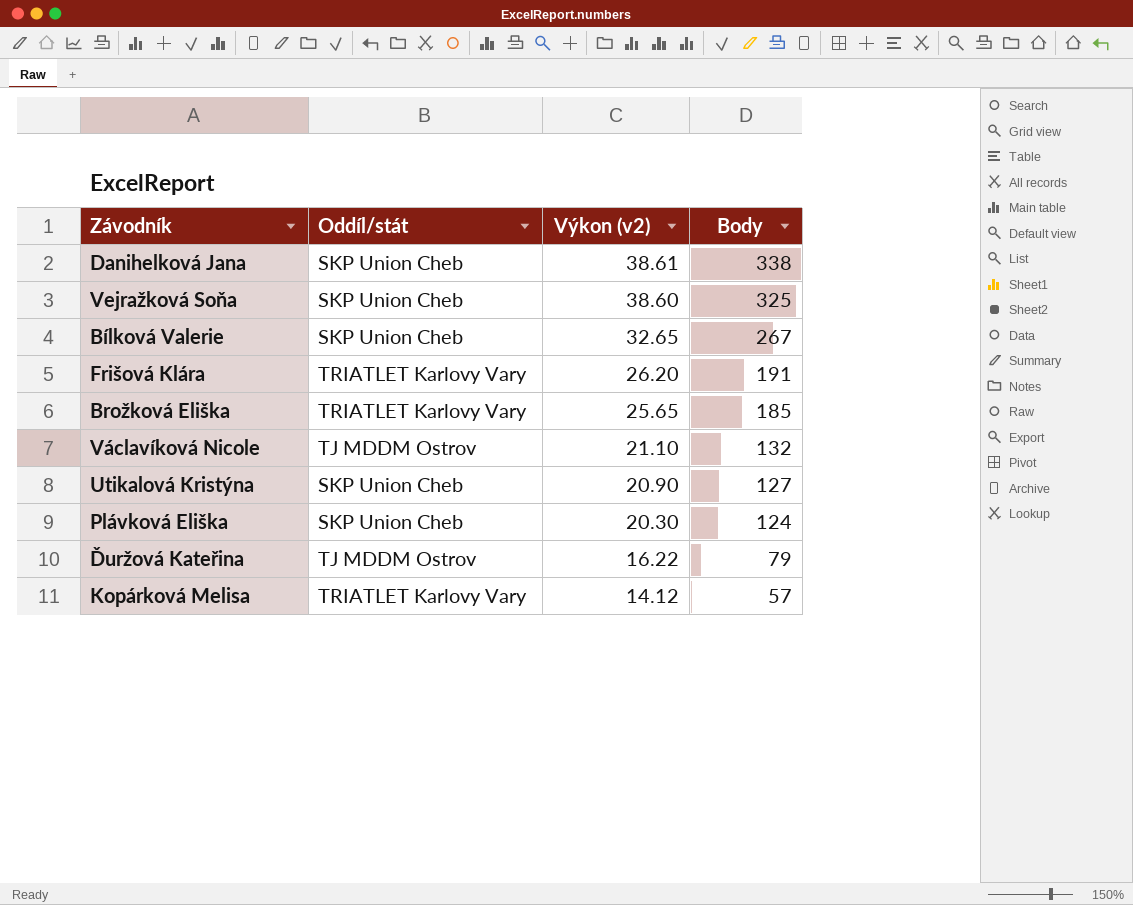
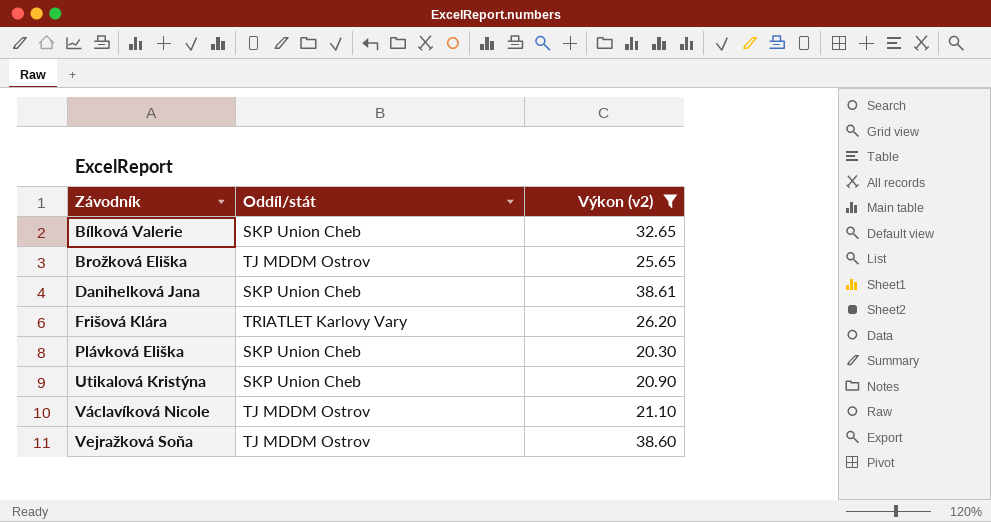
filter: none -> Výkon (v2) >= 20.30
row order: Výkon (v2) descending -> Závodník ascending
column Body | position: 4 -> none
Brožková Eliška | Oddíl/stát: TRIATLET Karlovy Vary -> TJ MDDM Ostrov
Vejražková Soňa | Oddíl/stát: SKP Union Cheb -> TJ MDDM Ostrov

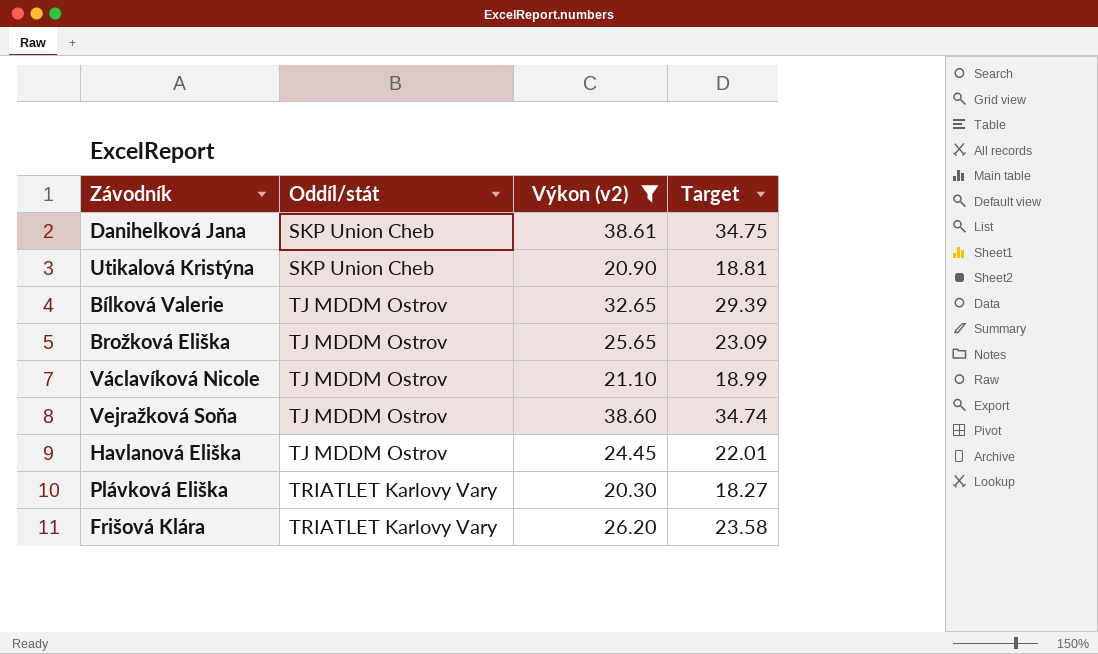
row order: Závodník ascending -> Oddíl/stát ascending
column Target | formula: none -> [Výkon (v2)] * 0.9
Bílková Valerie | Oddíl/stát: SKP Union Cheb -> TJ MDDM Ostrov
row Havlanová Eliška: none -> TJ MDDM Ostrov | 24.45 | 22.01
Plávková Eliška | Oddíl/stát: SKP Union Cheb -> TRIATLET Karlovy Vary

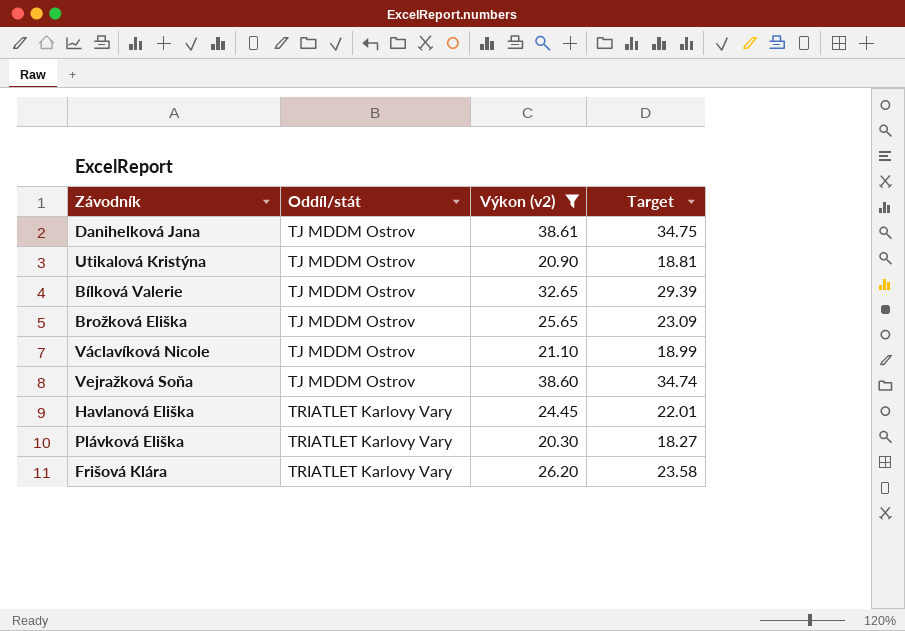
Danihelková Jana | Oddíl/stát: SKP Union Cheb -> TJ MDDM Ostrov
Utikalová Kristýna | Oddíl/stát: SKP Union Cheb -> TJ MDDM Ostrov
Havlanová Eliška | Oddíl/stát: TJ MDDM Ostrov -> TRIATLET Karlovy Vary

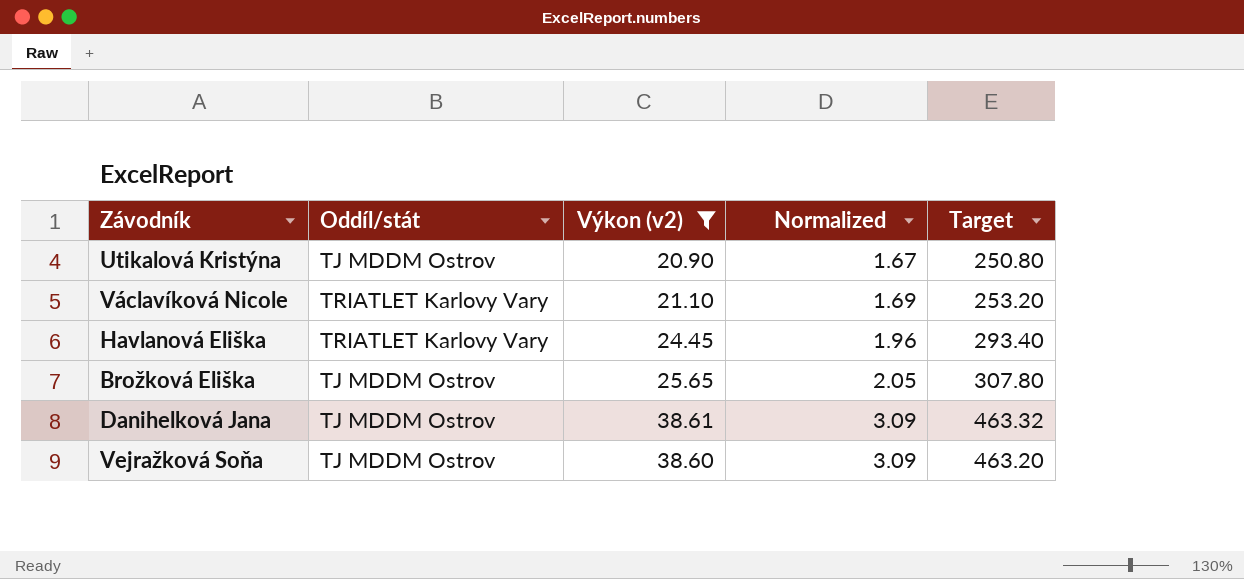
row order: Oddíl/stát ascending -> Normalized ascending
column Normalized | formula: none -> [Výkon (v2)] * 0.08
column Target | formula: [Výkon (v2)] * 0.9 -> [Výkon (v2)] * 12
row Bílková Valerie: TJ MDDM Ostrov | 32.65 | 29.39 -> none
row Plávková Eliška: TRIATLET Karlovy Vary | 20.30 | 18.27 -> none
row Frišová Klára: TRIATLET Karlovy Vary | 26.20 | 23.58 -> none
Václavíková Nicole | Oddíl/stát: TJ MDDM Ostrov -> TRIATLET Karlovy Vary

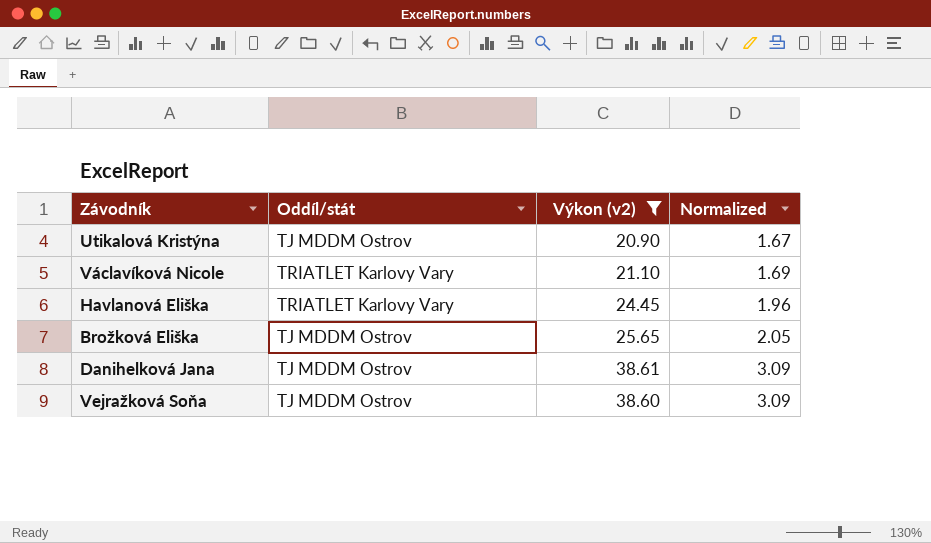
column Target | formula: [Výkon (v2)] * 12 -> none

